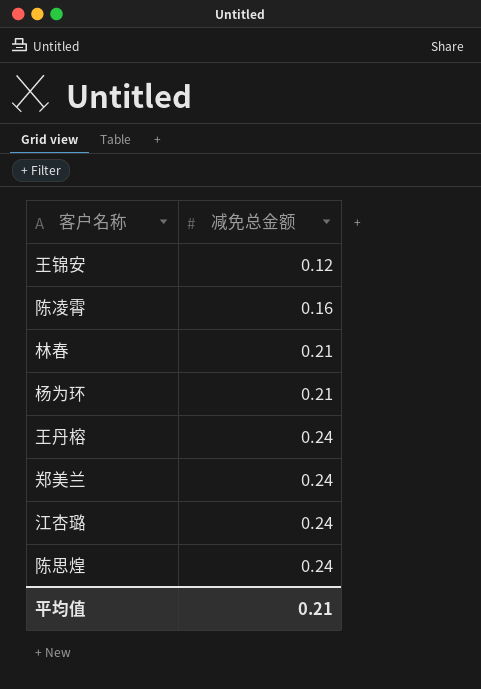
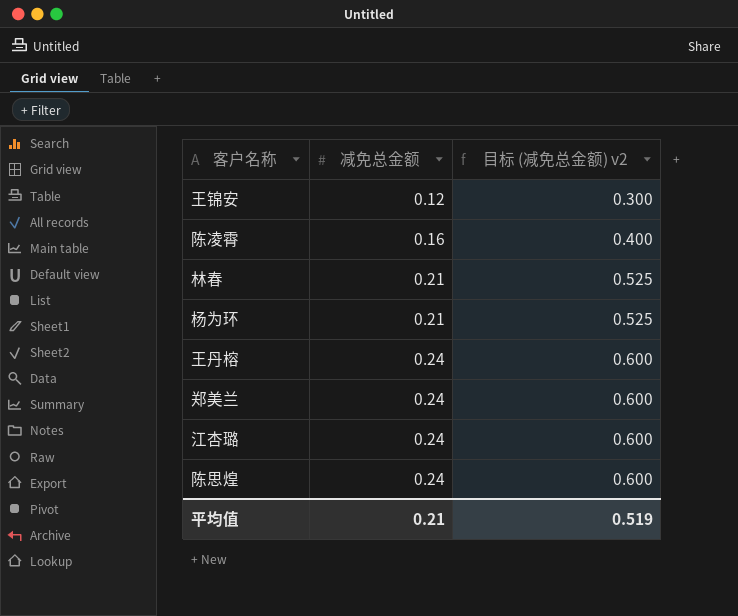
column 目标 (减免总金额) v2 | formula: none -> [减免总金额] * 2.5

